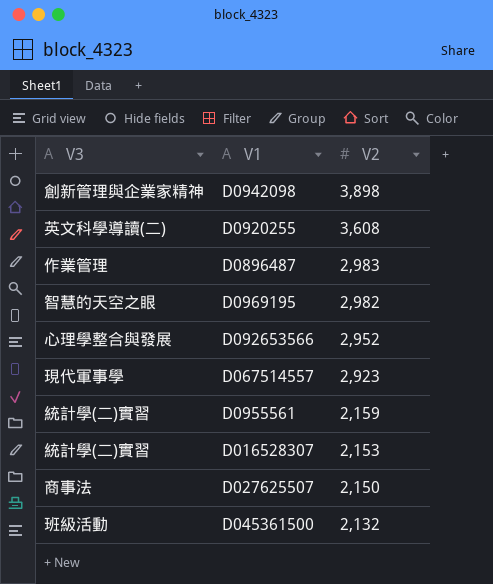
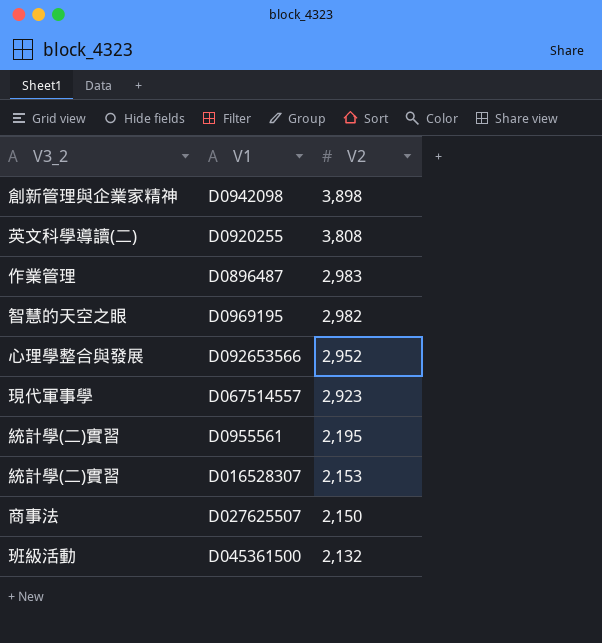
column name: V3 -> V3_2
D0920255 | V2: 3,608 -> 3,808
D0955561 | V2: 2,159 -> 2,195

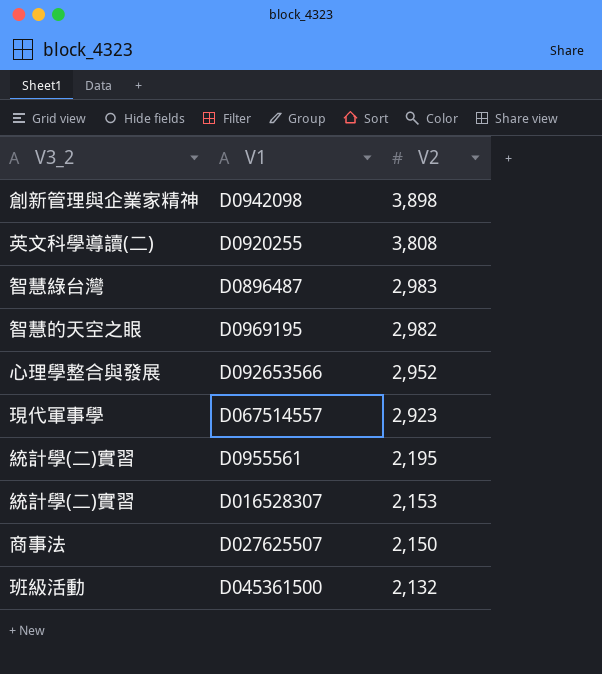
D0896487 | V3_2: 作業管理 -> 智慧綠台灣

